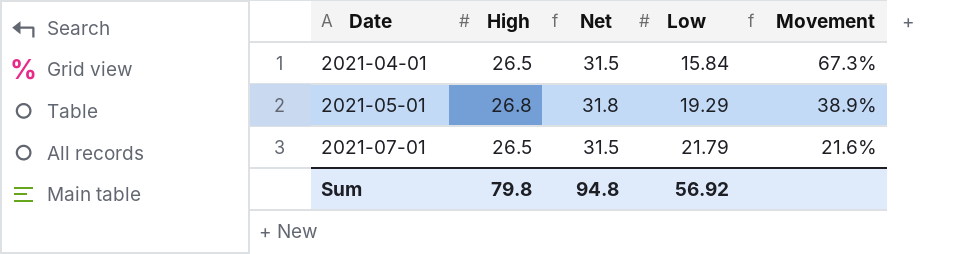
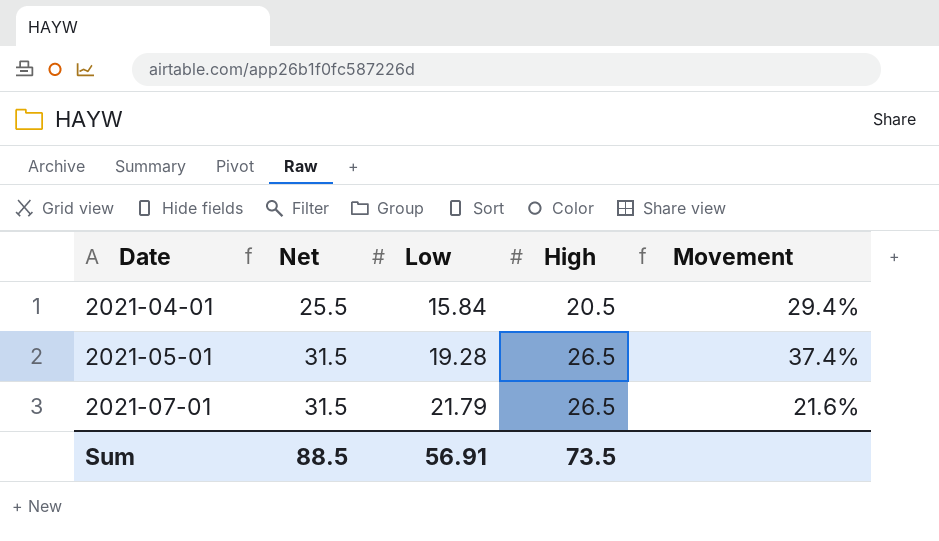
column High | position: 2 -> 4
2021-04-01 | Net: 31.5 -> 25.5
2021-04-01 | High: 26.5 -> 20.5
2021-04-01 | Movement: 67.3% -> 29.4%
2021-05-01 | Net: 31.8 -> 31.5
2021-05-01 | Low: 19.29 -> 19.28
2021-05-01 | High: 26.8 -> 26.5
2021-05-01 | Movement: 38.9% -> 37.4%
Sum | Net: 94.8 -> 88.5
Sum | Low: 56.92 -> 56.91
Sum | High: 79.8 -> 73.5

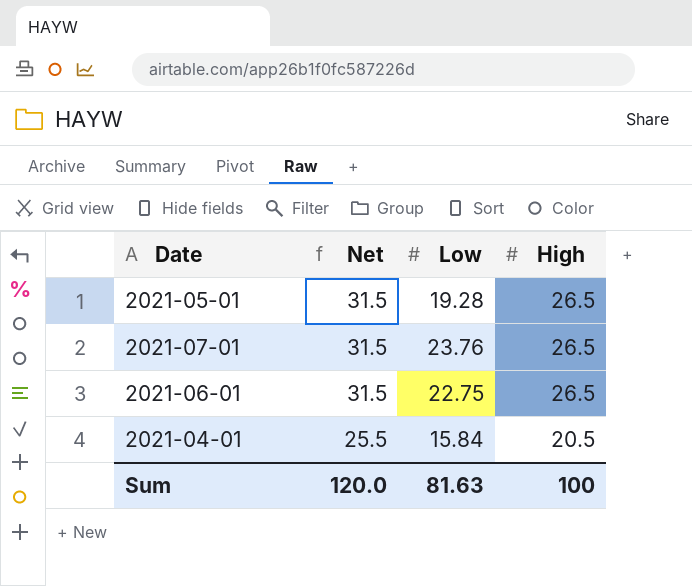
row order: Date ascending -> Net descending
column Movement | formula: ([High] - [Low]) / [Low] -> none
2021-07-01 | Low: 21.79 -> 23.76
row 2021-06-01: none -> 31.5 | 22.75 | 26.5
Sum | Net: 88.5 -> 120.0
Sum | Low: 56.91 -> 81.63
Sum | High: 73.5 -> 100

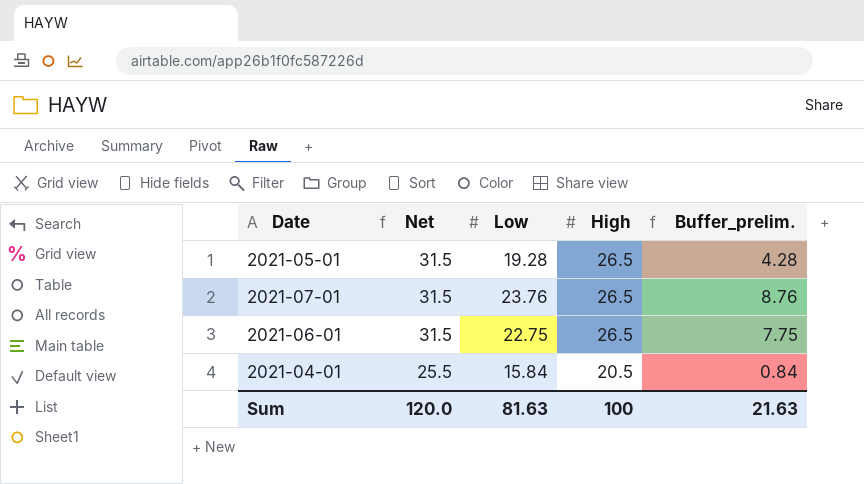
column Buffer_prelim. | formula: none -> [Low] - 15

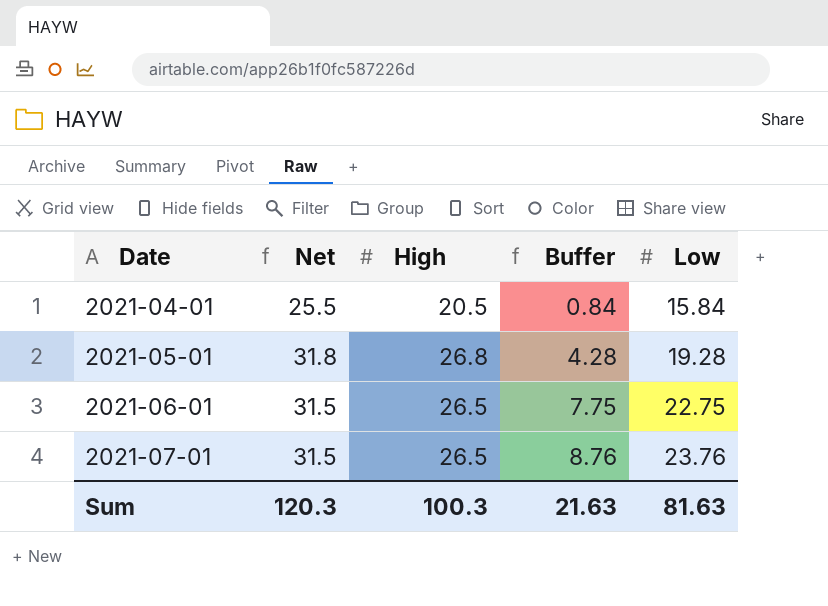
row order: Net descending -> Date ascending
column name: Buffer_prelim. -> Buffer
column Low | position: 3 -> 5
2021-05-01 | Net: 31.5 -> 31.8
2021-05-01 | High: 26.5 -> 26.8
Sum | Net: 120.0 -> 120.3
Sum | High: 100 -> 100.3

